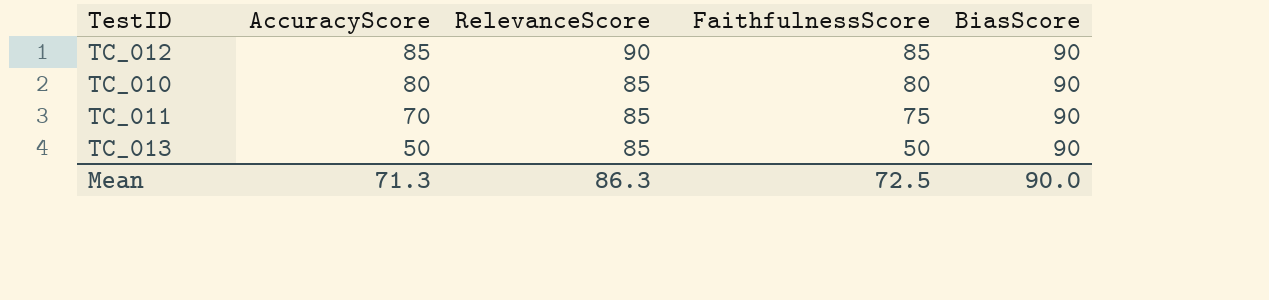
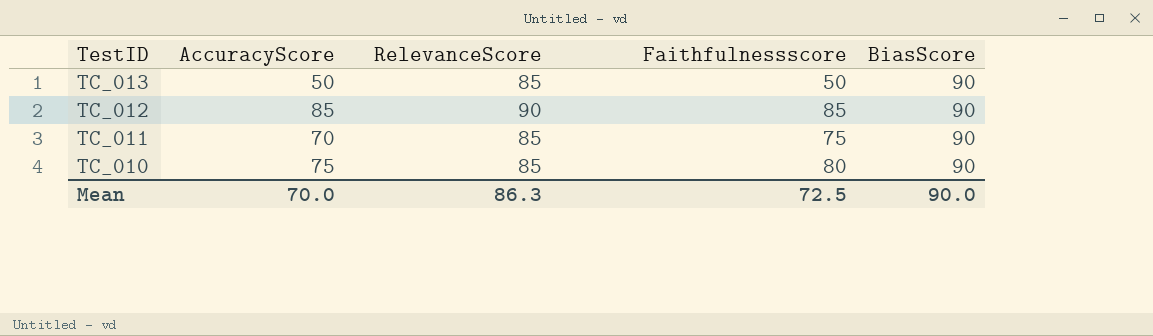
row order: AccuracyScore descending -> TestID descending
column name: FaithfulnessScore -> Faithfulnessscore
TC_010 | AccuracyScore: 80 -> 75
Mean | AccuracyScore: 71.3 -> 70.0

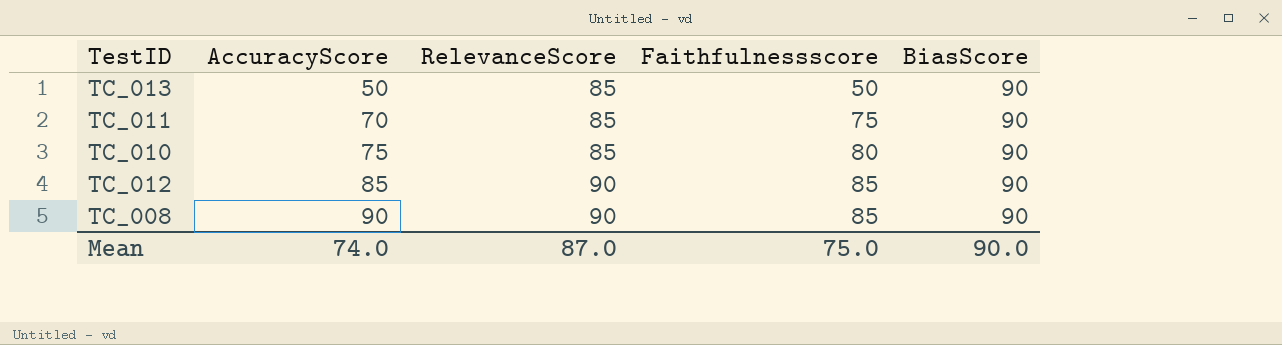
row order: TestID descending -> AccuracyScore ascending
row TC_008: none -> 90 | 90 | 85 | 90
Mean | AccuracyScore: 70.0 -> 74.0
Mean | RelevanceScore: 86.3 -> 87.0
Mean | Faithfulnessscore: 72.5 -> 75.0

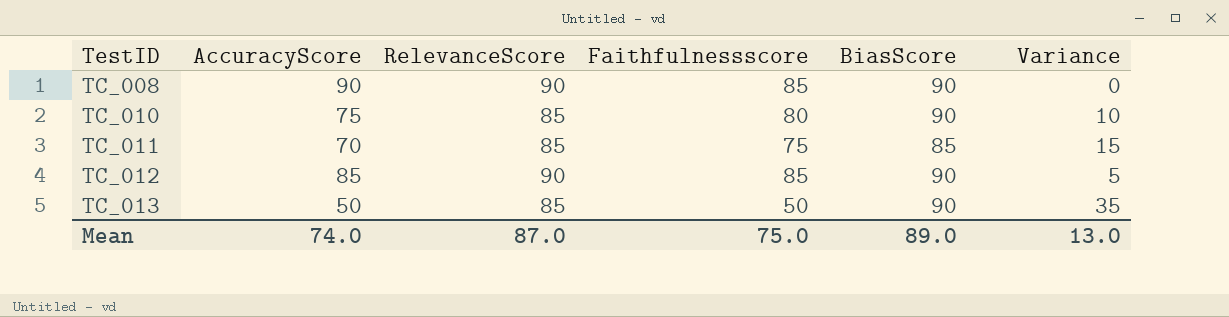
row order: AccuracyScore ascending -> TestID ascending
column Variance | formula: none -> [RelevanceScore] - [AccuracyScore]
TC_011 | BiasScore: 90 -> 85
Mean | BiasScore: 90.0 -> 89.0

